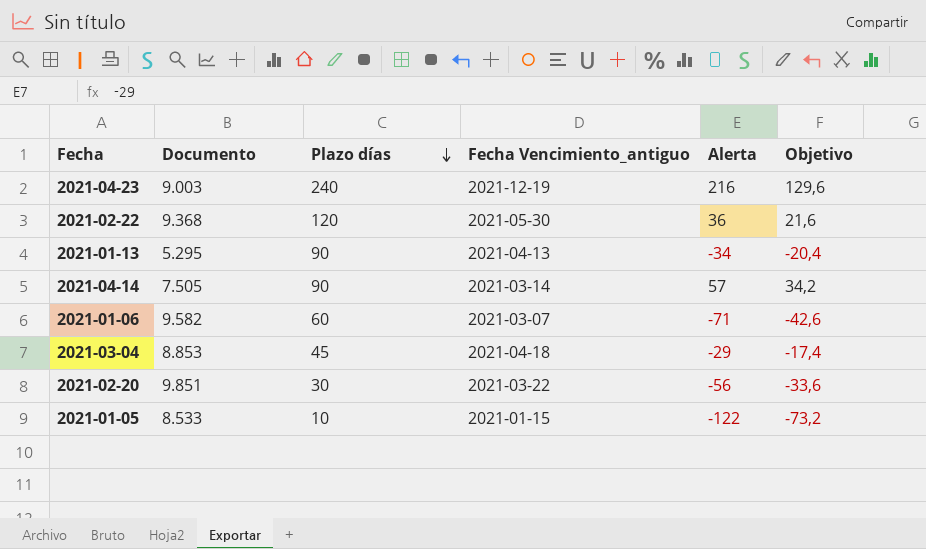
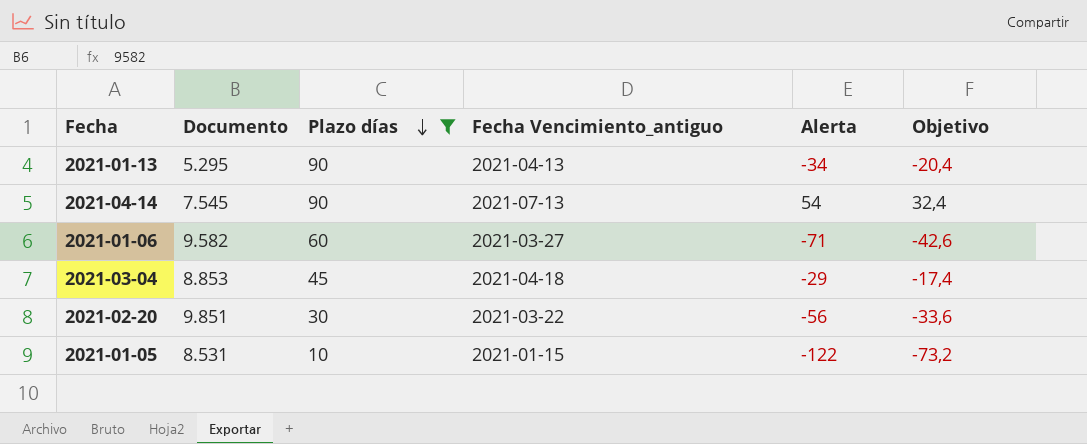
filter: none -> Plazo días <= 90
2021-04-14 | Documento: 7.505 -> 7.545
2021-04-14 | Fecha Vencimiento_antiguo: 2021-03-14 -> 2021-07-13
2021-04-14 | Alerta: 57 -> 54
2021-04-14 | Objetivo: 34,2 -> 32,4
2021-01-06 | Fecha Vencimiento_antiguo: 2021-03-07 -> 2021-03-27
2021-01-05 | Documento: 8.533 -> 8.531

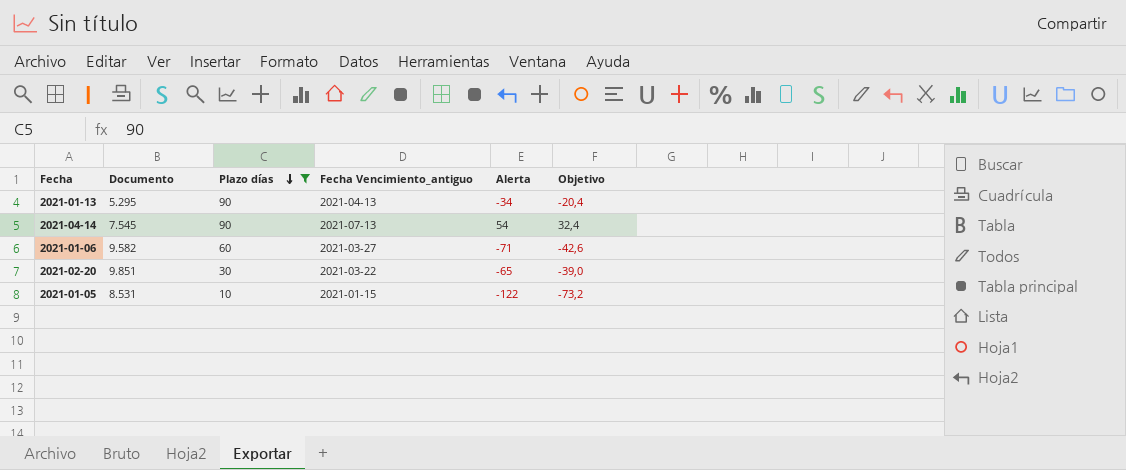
row 2021-03-04: 8.853 | 45 | 2021-04-18 | -29 | -17,4 -> none
2021-02-20 | Alerta: -56 -> -65
2021-02-20 | Objetivo: -33,6 -> -39,0

